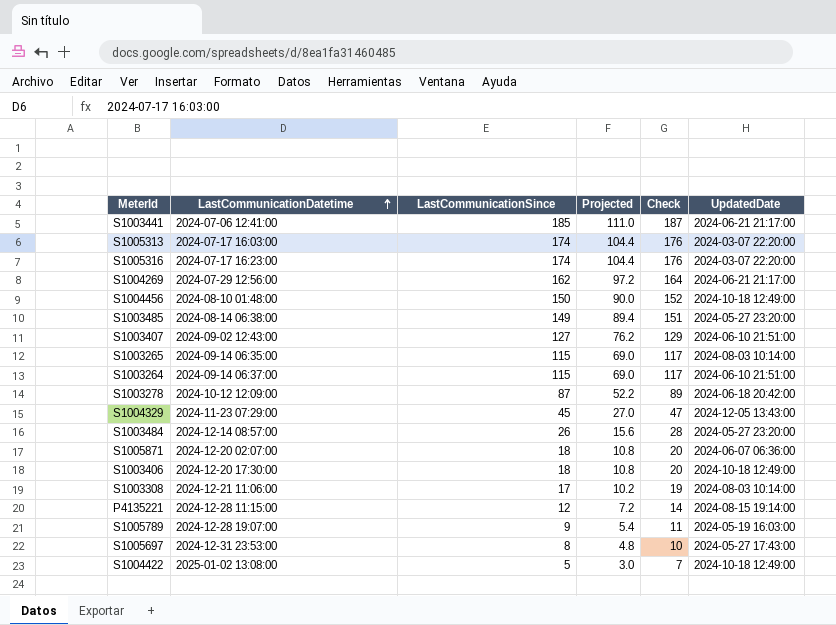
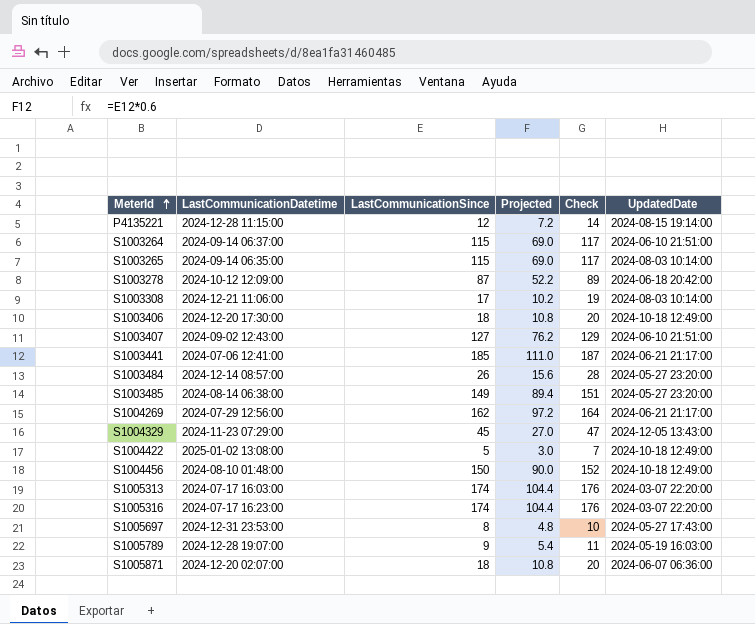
row order: LastCommunicationDatetime ascending -> MeterId ascending

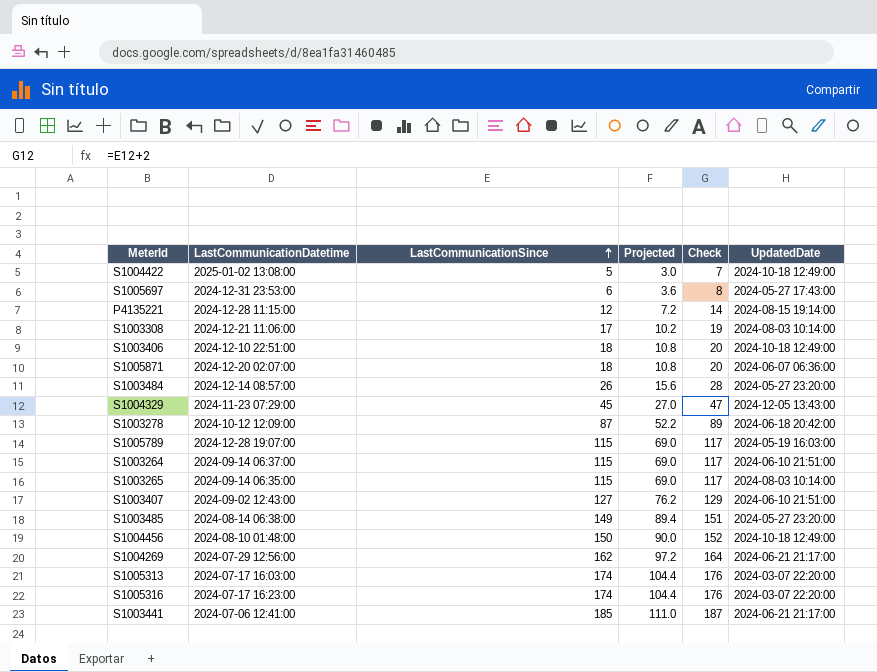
row order: MeterId ascending -> LastCommunicationSince ascending
S1005697 | LastCommunicationSince: 8 -> 6
S1005697 | Projected: 4.8 -> 3.6
S1005697 | Check: 10 -> 8
S1003406 | LastCommunicationDatetime: 2024-12-20 17:30:00 -> 2024-12-10 22:51:00
S1005789 | LastCommunicationSince: 9 -> 115
S1005789 | Projected: 5.4 -> 69.0
S1005789 | Check: 11 -> 117

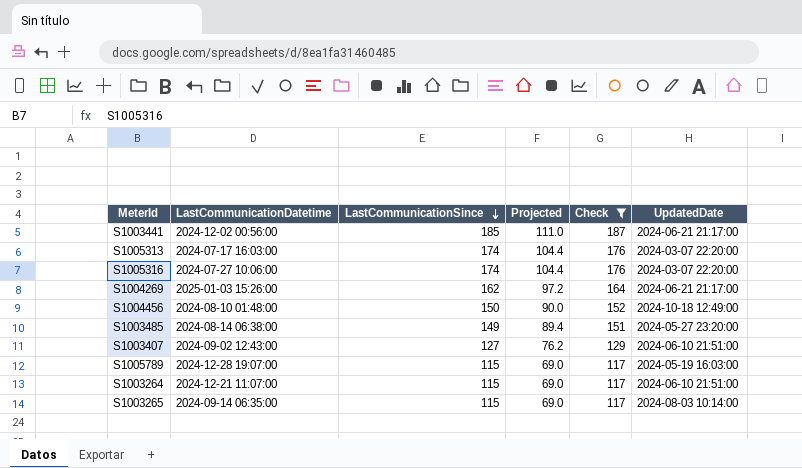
filter: none -> Check >= 117
row order: LastCommunicationSince ascending -> LastCommunicationSince descending
S1003441 | LastCommunicationDatetime: 2024-07-06 12:41:00 -> 2024-12-02 00:56:00
S1005316 | LastCommunicationDatetime: 2024-07-17 16:23:00 -> 2024-07-27 10:06:00
S1004269 | LastCommunicationDatetime: 2024-07-29 12:56:00 -> 2025-01-03 15:26:00
S1003264 | LastCommunicationDatetime: 2024-09-14 06:37:00 -> 2024-12-21 11:07:00

